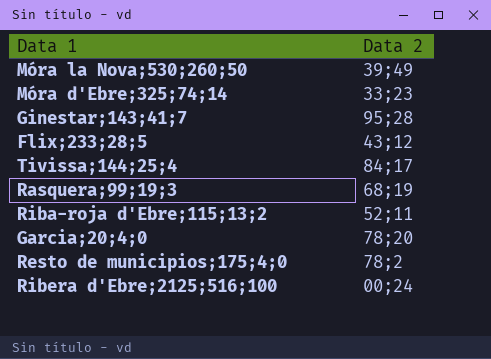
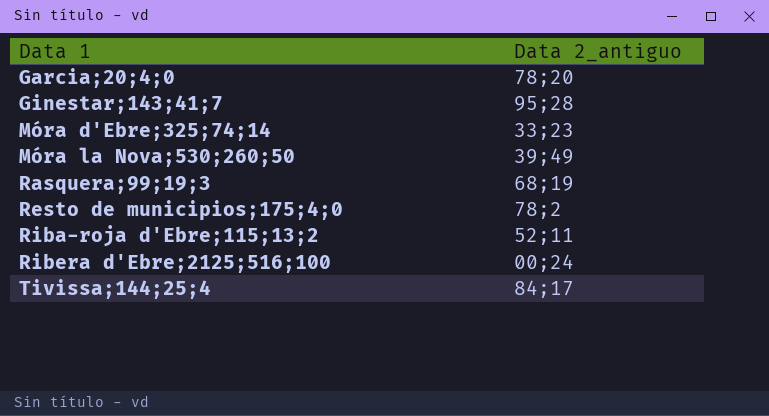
row order: none -> Data 1 ascending
column name: Data 2 -> Data 2_antiguo
row Flix;233;28;5: 43;12 -> none

